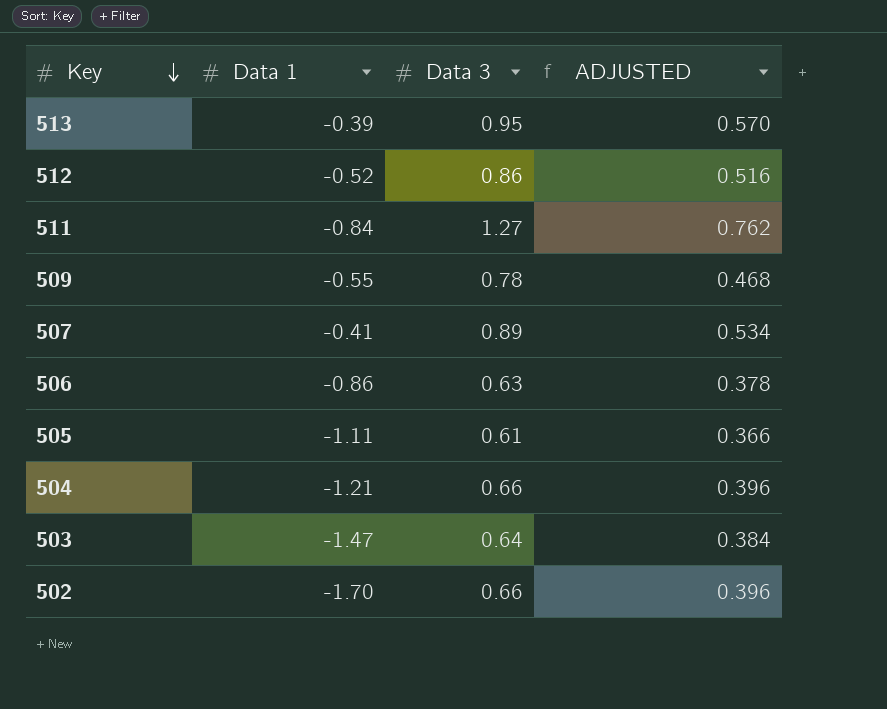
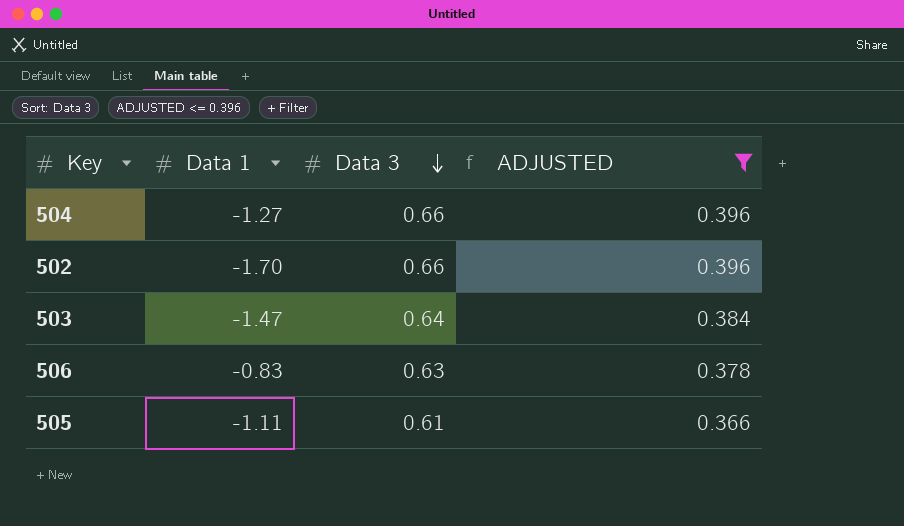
filter: none -> ADJUSTED <= 0.396
row order: Key descending -> Data 3 descending
504 | Data 1: -1.21 -> -1.27
506 | Data 1: -0.86 -> -0.83

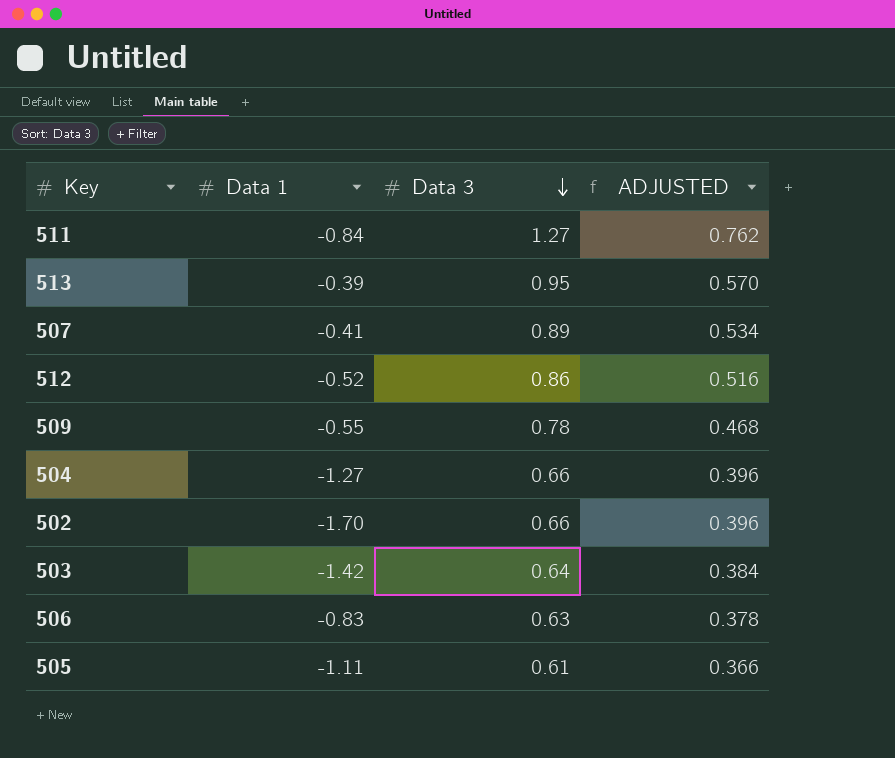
filter: ADJUSTED <= 0.396 -> none
503 | Data 1: -1.47 -> -1.42

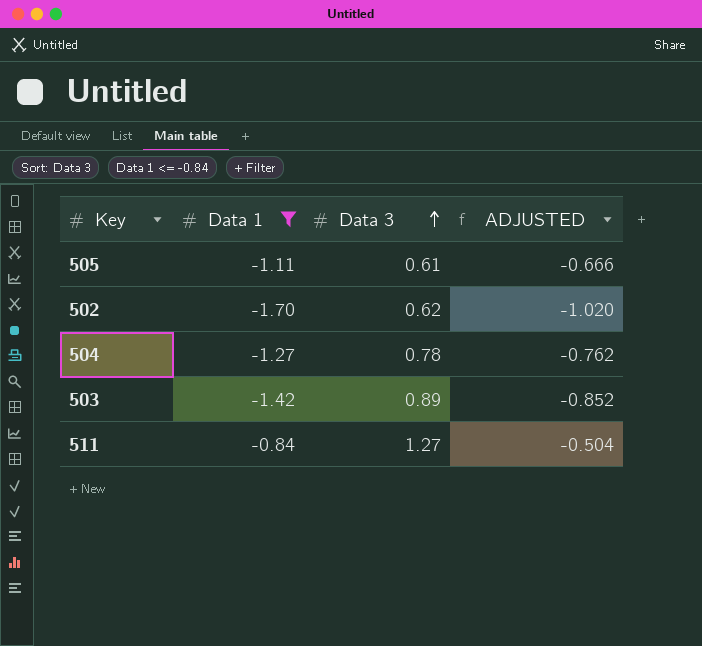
filter: none -> Data 1 <= -0.84
row order: Data 3 descending -> Data 3 ascending
column ADJUSTED | formula: [Data 3] * 0.6 -> [Data 1] * 0.6
502 | Data 3: 0.66 -> 0.62
504 | Data 3: 0.66 -> 0.78
503 | Data 3: 0.64 -> 0.89

